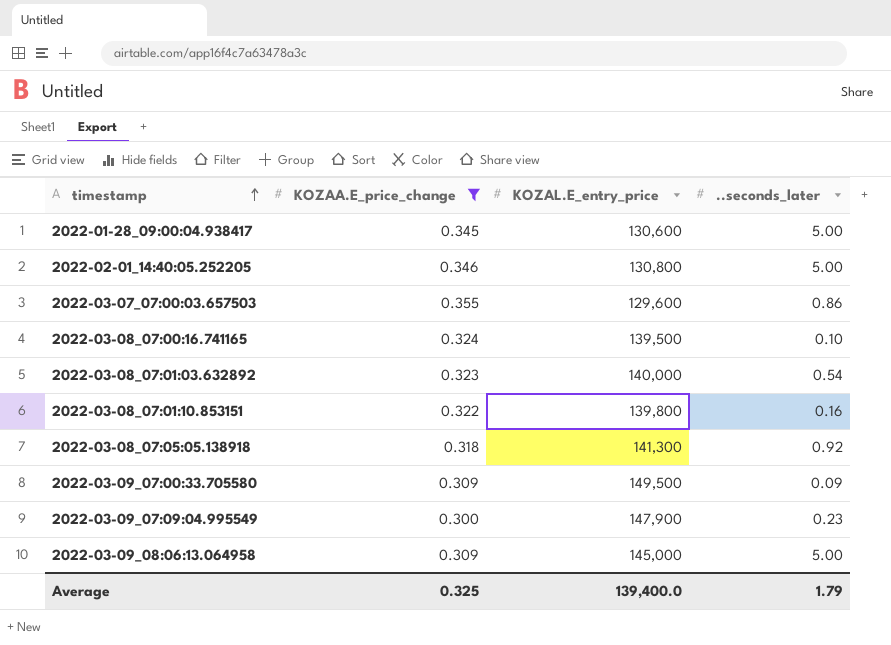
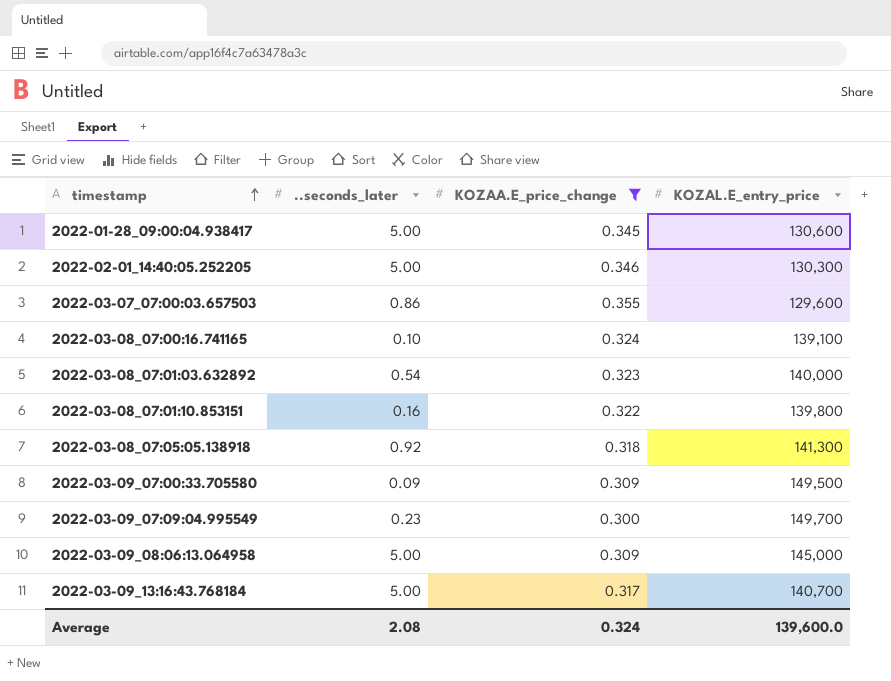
column ..seconds_later | position: 4 -> 2
2022-02-01_14:40:05.252205 | KOZAL.E_entry_price: 130,800 -> 130,300
2022-03-08_07:00:16.741165 | KOZAL.E_entry_price: 139,500 -> 139,100
2022-03-09_07:09:04.995549 | KOZAL.E_entry_price: 147,900 -> 149,700
row 2022-03-09_13:16:43.768184: none -> 5.00 | 0.317 | 140,700
Average | ..seconds_later: 1.79 -> 2.08
Average | KOZAA.E_price_change: 0.325 -> 0.324
Average | KOZAL.E_entry_price: 139,400.0 -> 139,600.0

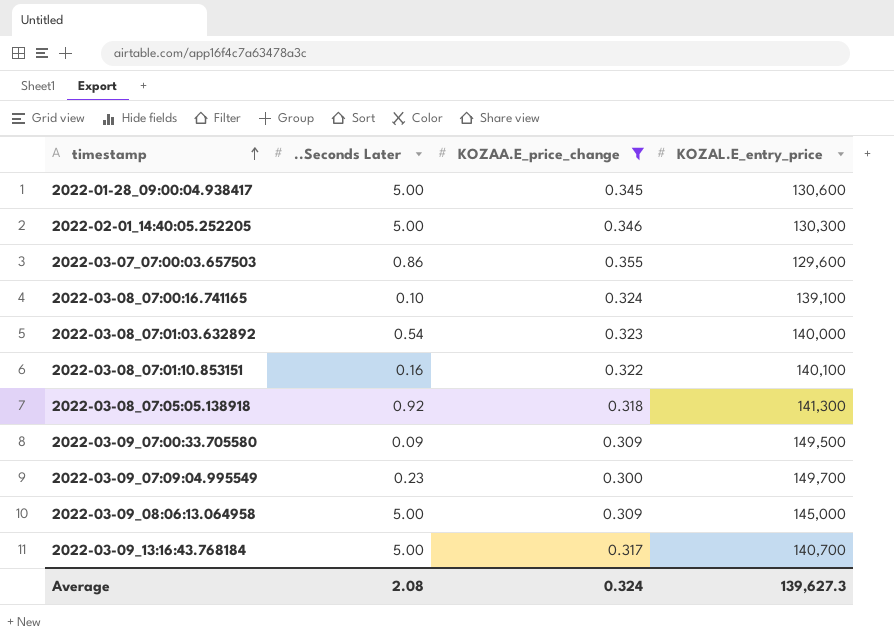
column name: ..seconds_later -> ..Seconds Later
2022-03-08_07:01:10.853151 | KOZAL.E_entry_price: 139,800 -> 140,100
Average | KOZAL.E_entry_price: 139,600.0 -> 139,627.3

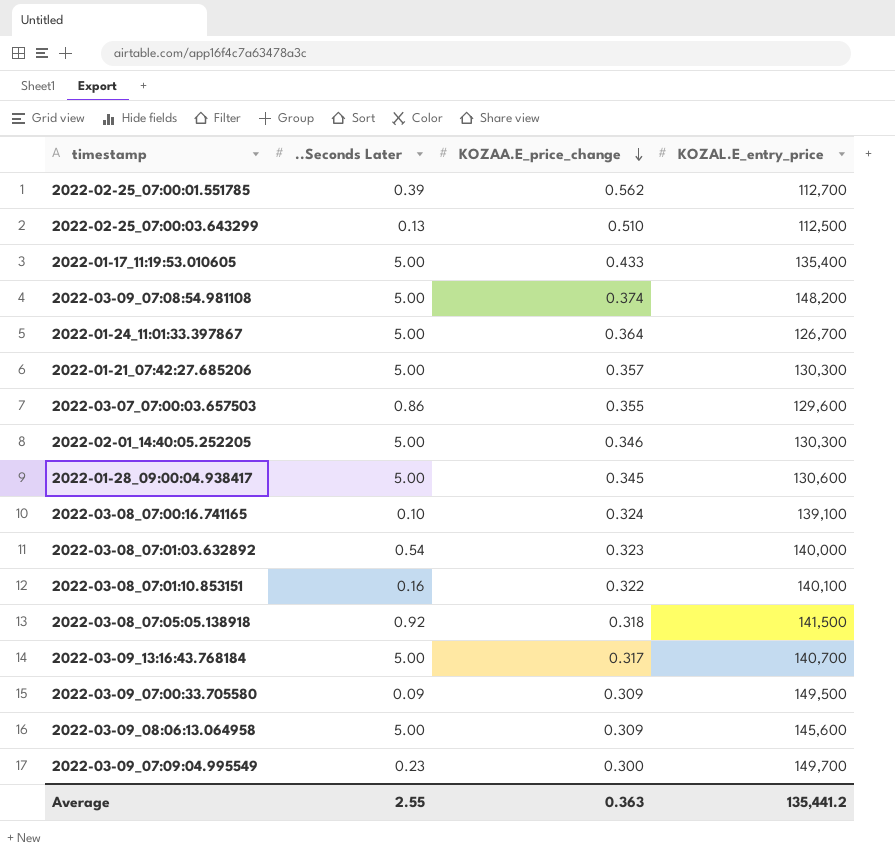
filter: KOZAA.E_price_change <= 0.355 -> none
row order: timestamp ascending -> KOZAA.E_price_change descending
2022-03-08_07:05:05.138918 | KOZAL.E_entry_price: 141,300 -> 141,500
2022-03-09_08:06:13.064958 | KOZAL.E_entry_price: 145,000 -> 145,600
Average | ..Seconds Later: 2.08 -> 2.55
Average | KOZAA.E_price_change: 0.324 -> 0.363
Average | KOZAL.E_entry_price: 139,627.3 -> 135,441.2

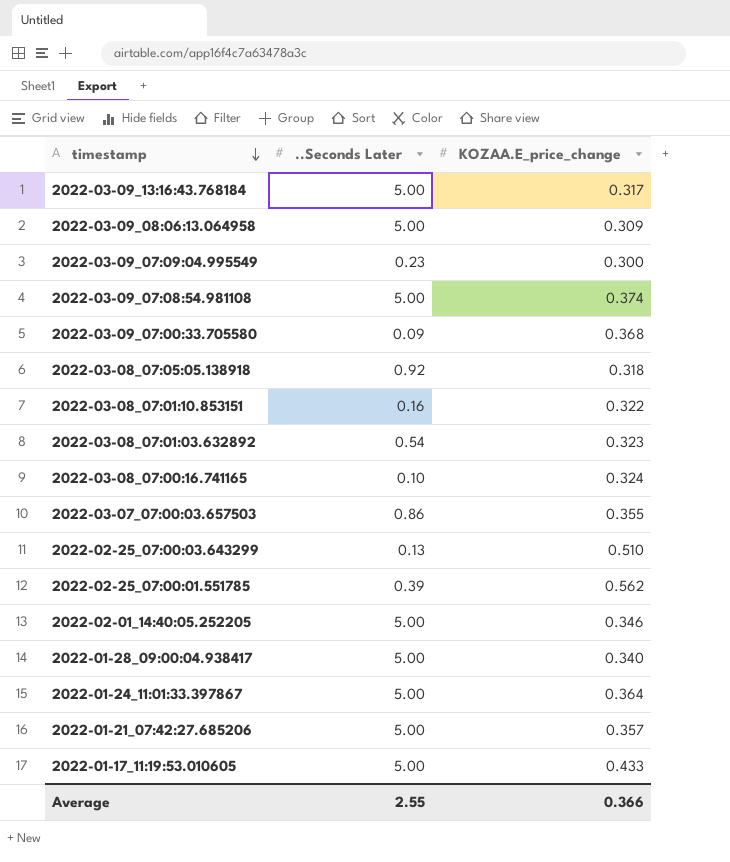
row order: KOZAA.E_price_change descending -> timestamp descending
column KOZAL.E_entry_price | position: 4 -> none
2022-03-09_07:00:33.705580 | KOZAA.E_price_change: 0.309 -> 0.368
2022-01-28_09:00:04.938417 | KOZAA.E_price_change: 0.345 -> 0.340
Average | KOZAA.E_price_change: 0.363 -> 0.366

